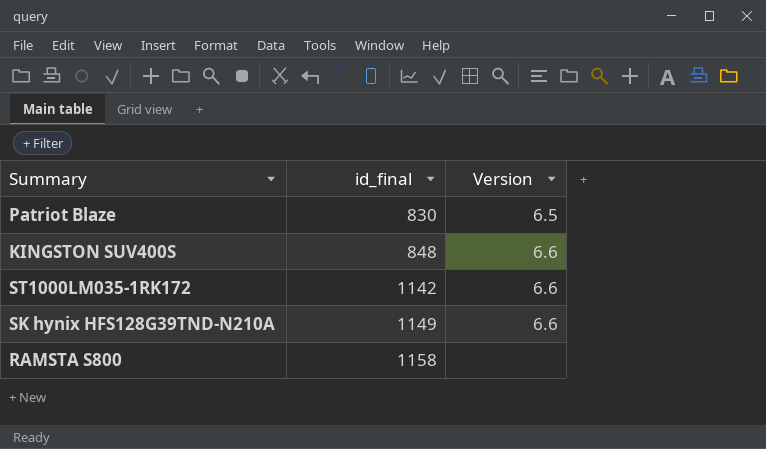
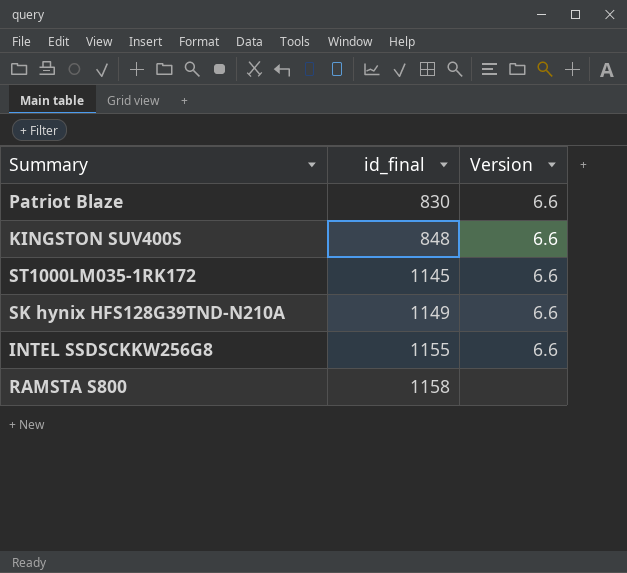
Patriot Blaze | Version: 6.5 -> 6.6
ST1000LM035-1RK172 | id_final: 1142 -> 1145
row INTEL SSDSCKKW256G8: none -> 1155 | 6.6

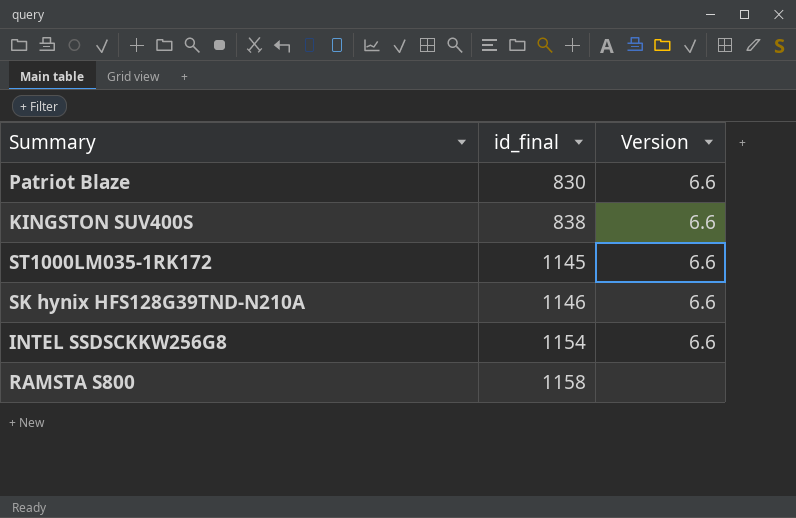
KINGSTON SUV400S | id_final: 848 -> 838
SK hynix HFS128G39TND-N210A | id_final: 1149 -> 1146
INTEL SSDSCKKW256G8 | id_final: 1155 -> 1154

